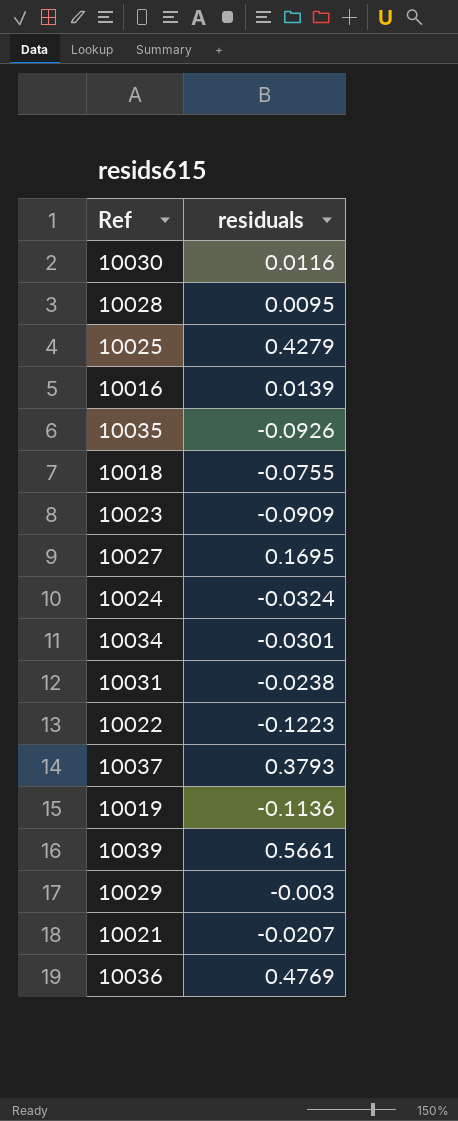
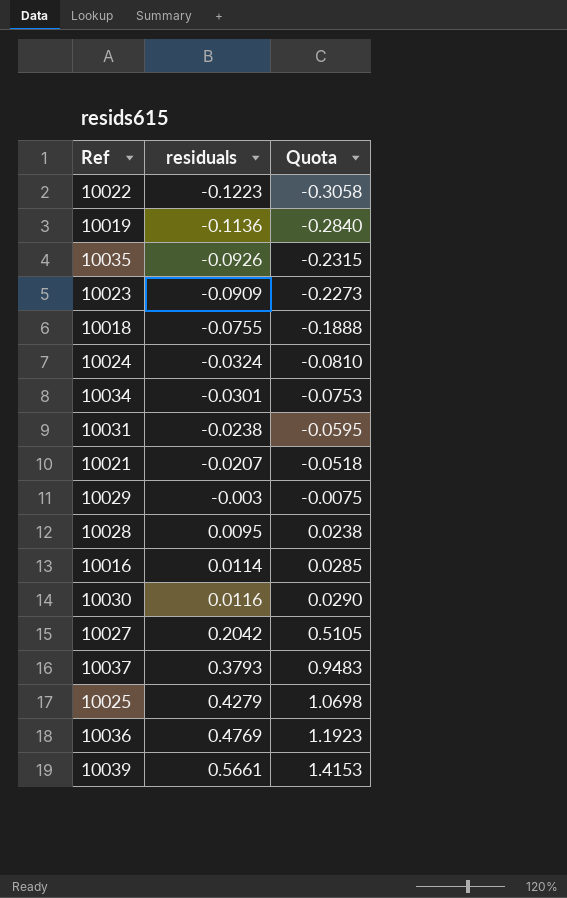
row order: none -> residuals ascending
column Quota | formula: none -> [residuals] * 2.5
10016 | residuals: 0.0139 -> 0.0114
10027 | residuals: 0.1695 -> 0.2042

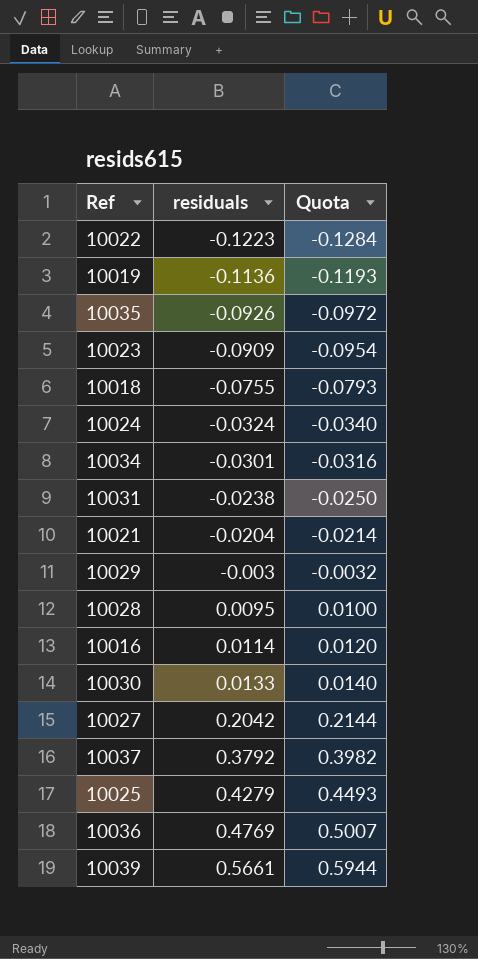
column Quota | formula: [residuals] * 2.5 -> [residuals] * 1.05
10021 | residuals: -0.0207 -> -0.0204
10030 | residuals: 0.0116 -> 0.0133
10037 | residuals: 0.3793 -> 0.3792

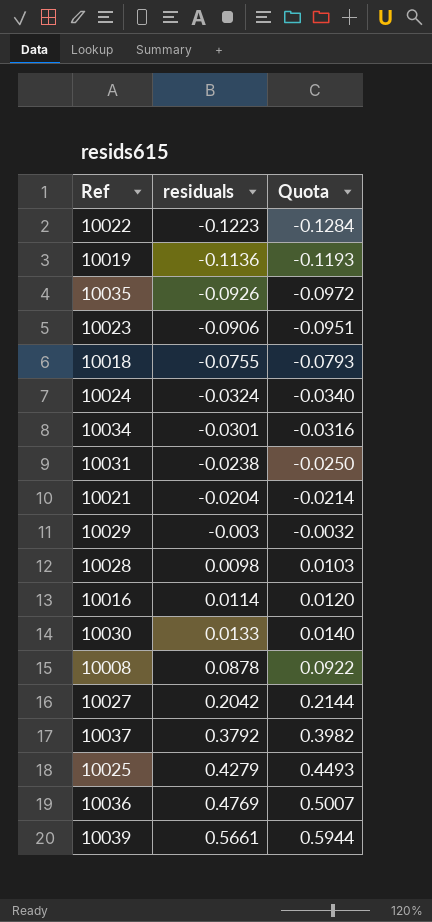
10023 | residuals: -0.0909 -> -0.0906
10023 | Quota: -0.0954 -> -0.0951
10028 | residuals: 0.0095 -> 0.0098
10028 | Quota: 0.0100 -> 0.0103
row 10008: none -> 0.0878 | 0.0922

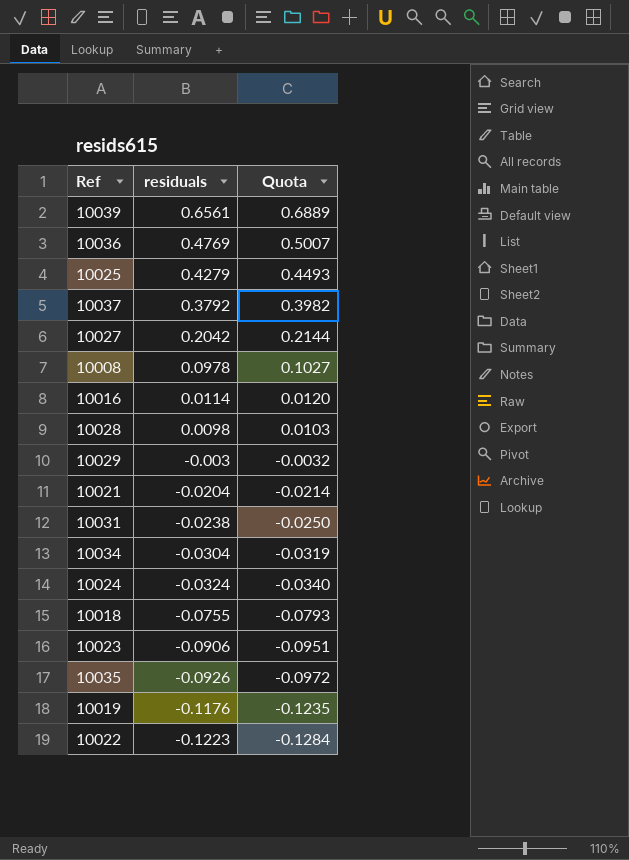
row order: residuals ascending -> residuals descending
row 10030: 0.0133 | 0.0140 -> none
10039 | residuals: 0.5661 -> 0.6561
10039 | Quota: 0.5944 -> 0.6889
10008 | residuals: 0.0878 -> 0.0978
10008 | Quota: 0.0922 -> 0.1027
10034 | residuals: -0.0301 -> -0.0304
10034 | Quota: -0.0316 -> -0.0319
10019 | residuals: -0.1136 -> -0.1176
10019 | Quota: -0.1193 -> -0.1235

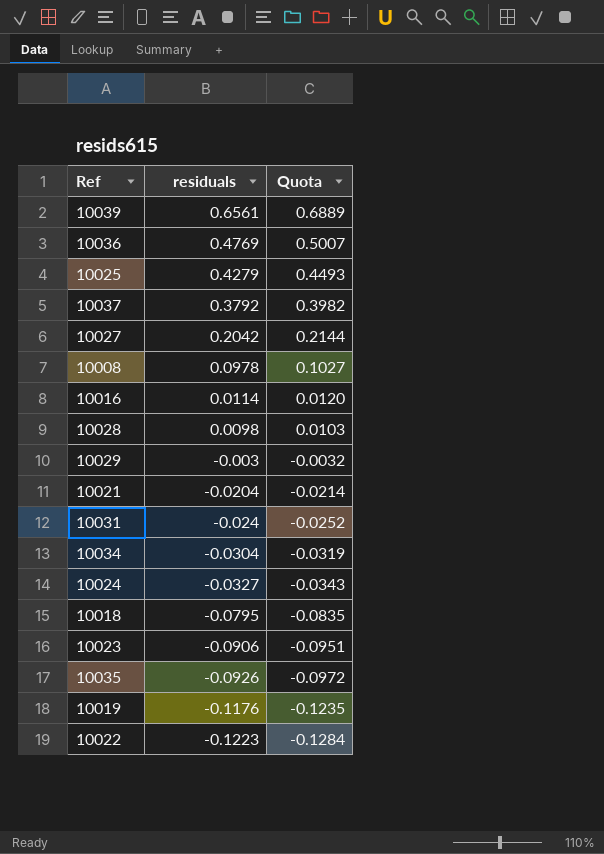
10031 | residuals: -0.0238 -> -0.024
10031 | Quota: -0.0250 -> -0.0252
10024 | residuals: -0.0324 -> -0.0327
10024 | Quota: -0.0340 -> -0.0343
10018 | residuals: -0.0755 -> -0.0795
10018 | Quota: -0.0793 -> -0.0835

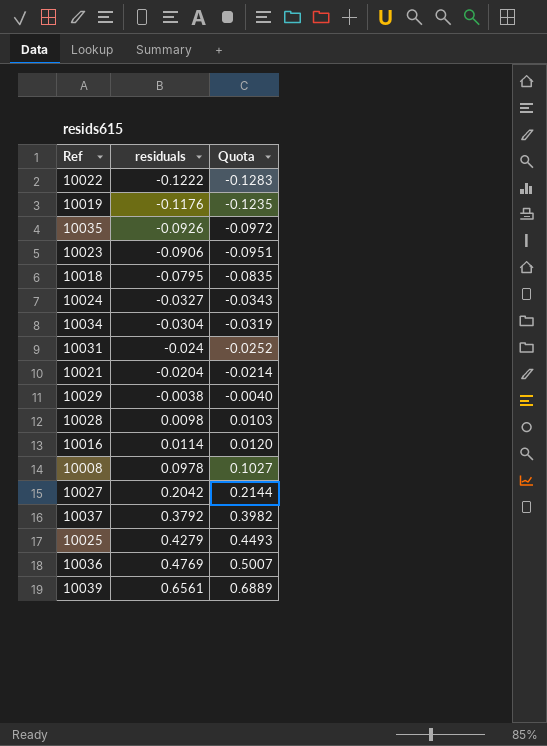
row order: residuals descending -> residuals ascending
10022 | residuals: -0.1223 -> -0.1222
10022 | Quota: -0.1284 -> -0.1283
10029 | residuals: -0.003 -> -0.0038
10029 | Quota: -0.0032 -> -0.0040

